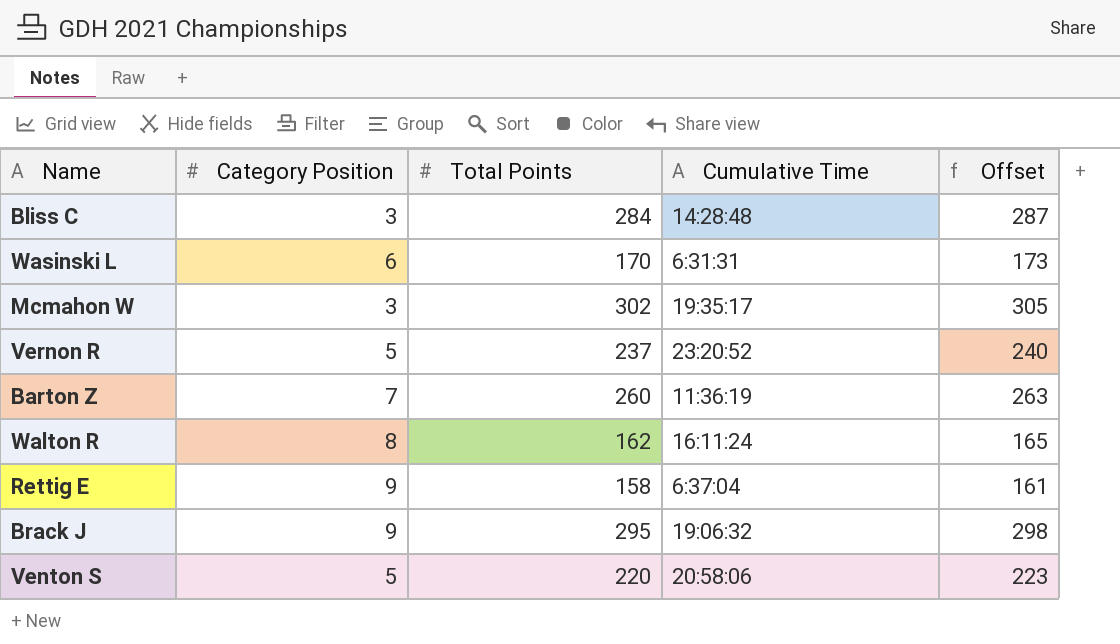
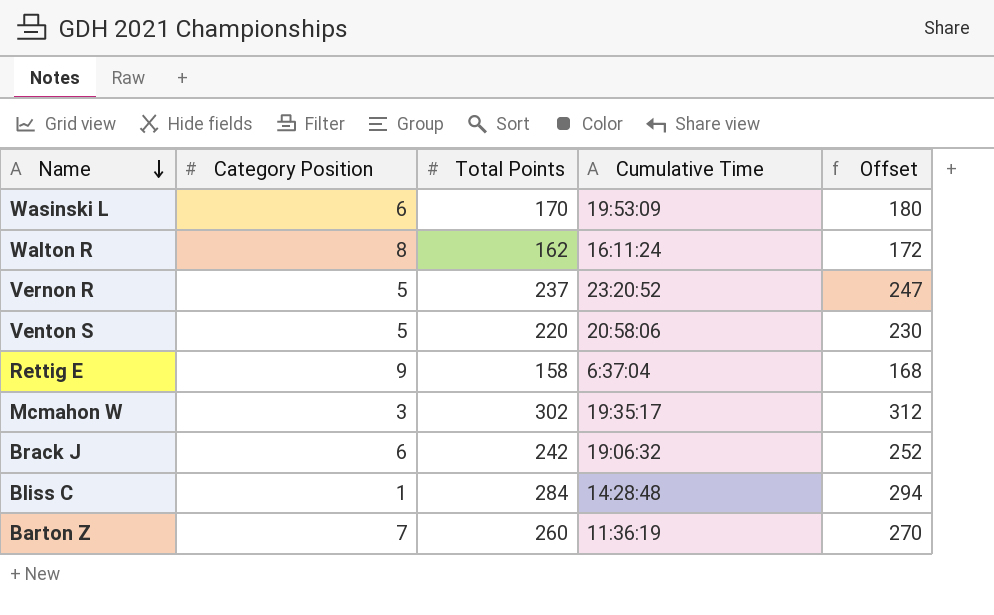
row order: none -> Name descending
column Offset | formula: [Total Points] + 3 -> [Total Points] + 10
Wasinski L | Cumulative Time: 6:31:31 -> 19:53:09
Brack J | Category Position: 9 -> 6
Brack J | Total Points: 295 -> 242
Bliss C | Category Position: 3 -> 1

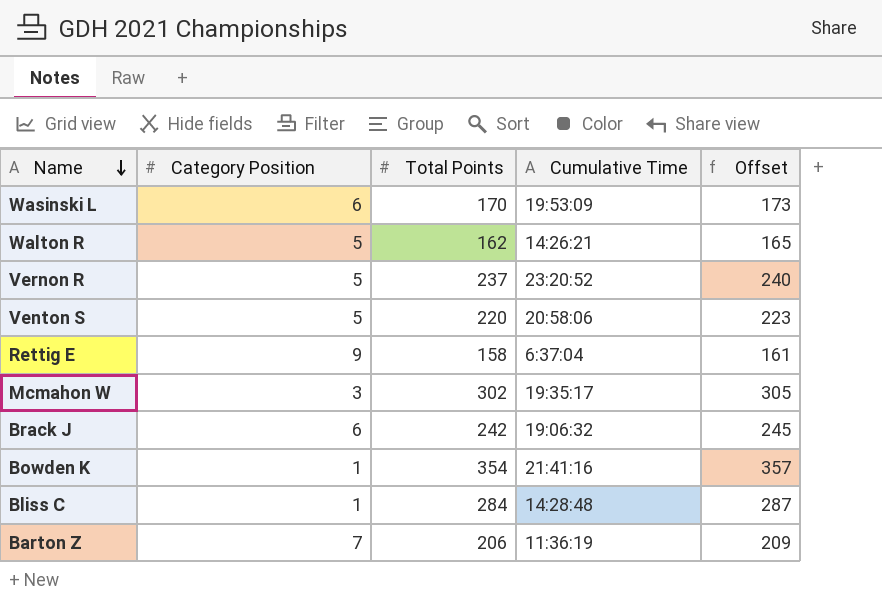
column Offset | formula: [Total Points] + 10 -> [Total Points] + 3
Walton R | Category Position: 8 -> 5
Walton R | Cumulative Time: 16:11:24 -> 14:26:21
row Bowden K: none -> 1 | 354 | 21:41:16 | 357
Barton Z | Total Points: 260 -> 206

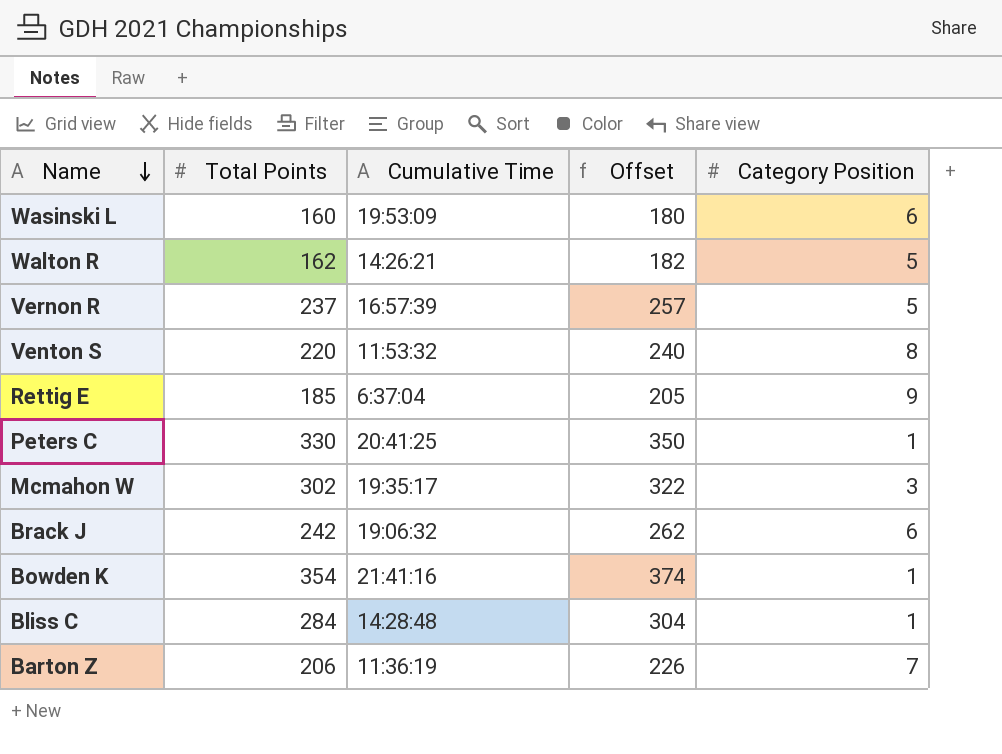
column Offset | formula: [Total Points] + 3 -> [Total Points] + 20
column Category Position | position: 2 -> 5
Wasinski L | Total Points: 170 -> 160
Vernon R | Cumulative Time: 23:20:52 -> 16:57:39
Venton S | Cumulative Time: 20:58:06 -> 11:53:32
Venton S | Category Position: 5 -> 8
Rettig E | Total Points: 158 -> 185
row Peters C: none -> 330 | 20:41:25 | 350 | 1

